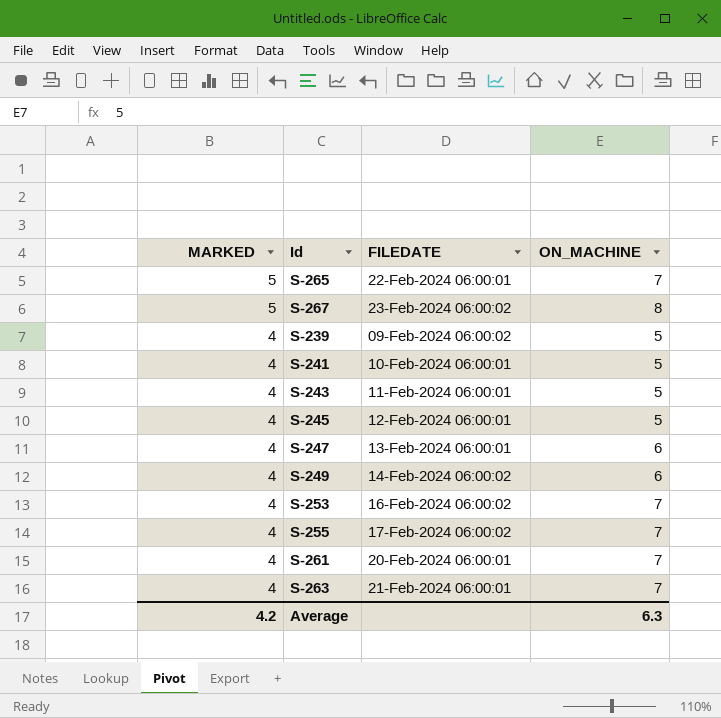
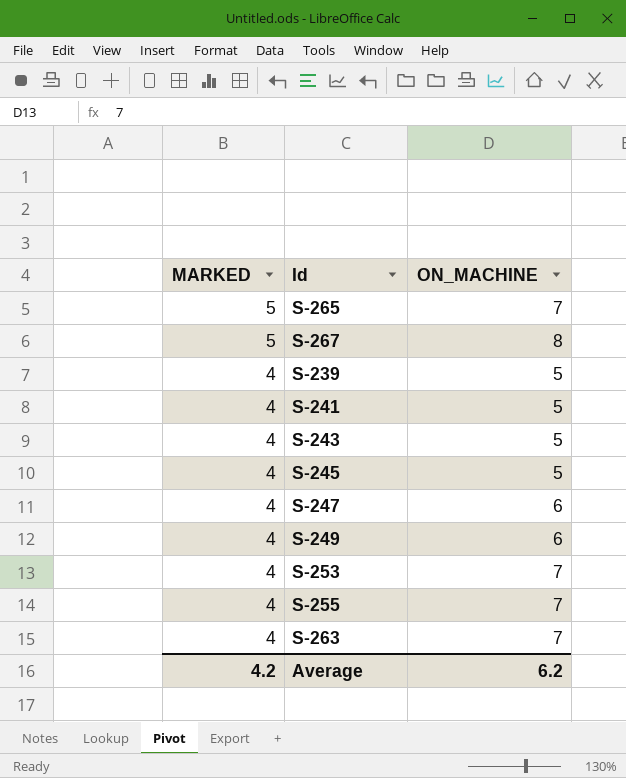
column FILEDATE | position: 3 -> none
row S-261: 4 | 20-Feb-2024 06:00:01 | 7 -> none
Average | ON_MACHINE: 6.3 -> 6.2

